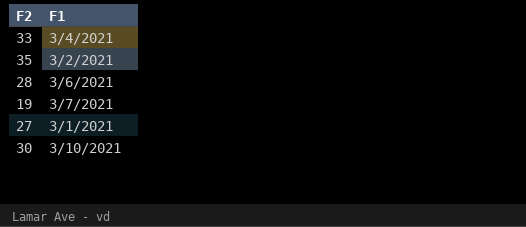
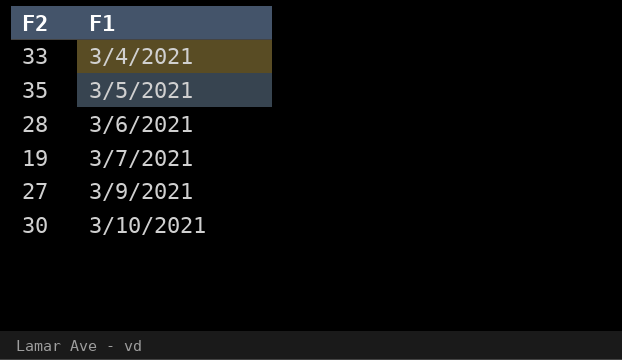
35 | F1: 3/2/2021 -> 3/5/2021
27 | F1: 3/1/2021 -> 3/9/2021

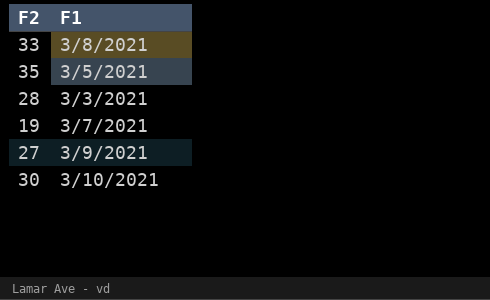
33 | F1: 3/4/2021 -> 3/8/2021
28 | F1: 3/6/2021 -> 3/3/2021

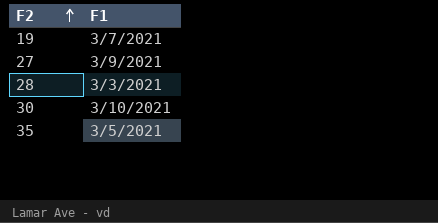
row order: none -> F2 ascending
row 33: 3/8/2021 -> none

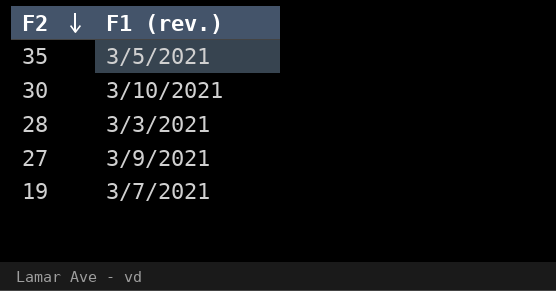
row order: F2 ascending -> F2 descending
column name: F1 -> F1 (rev.)

